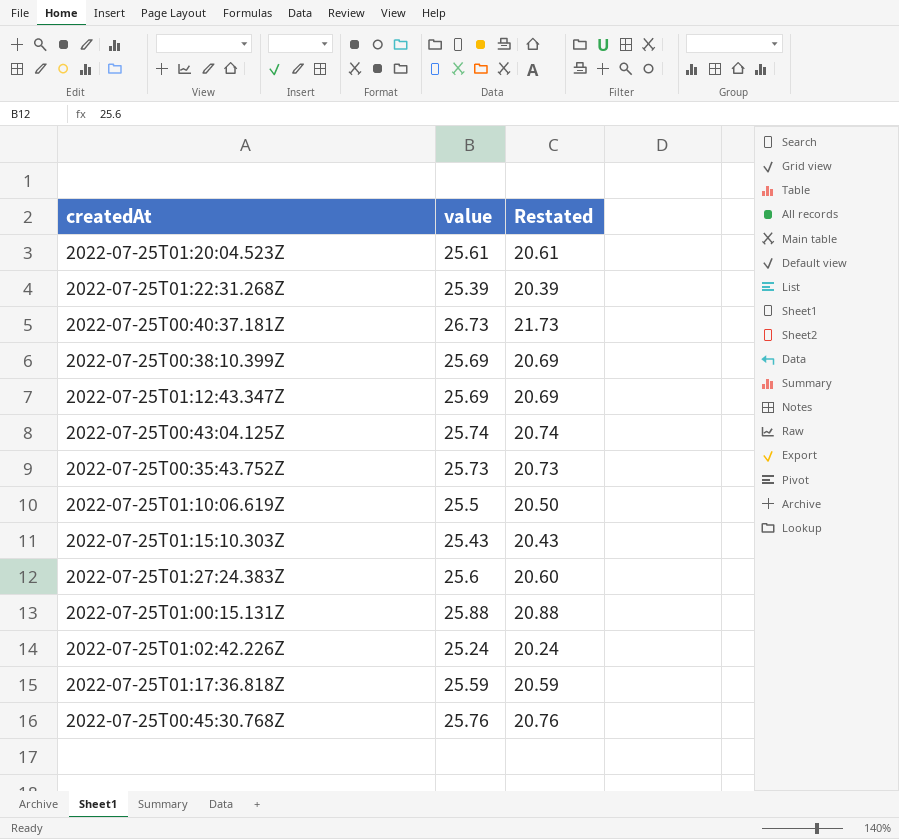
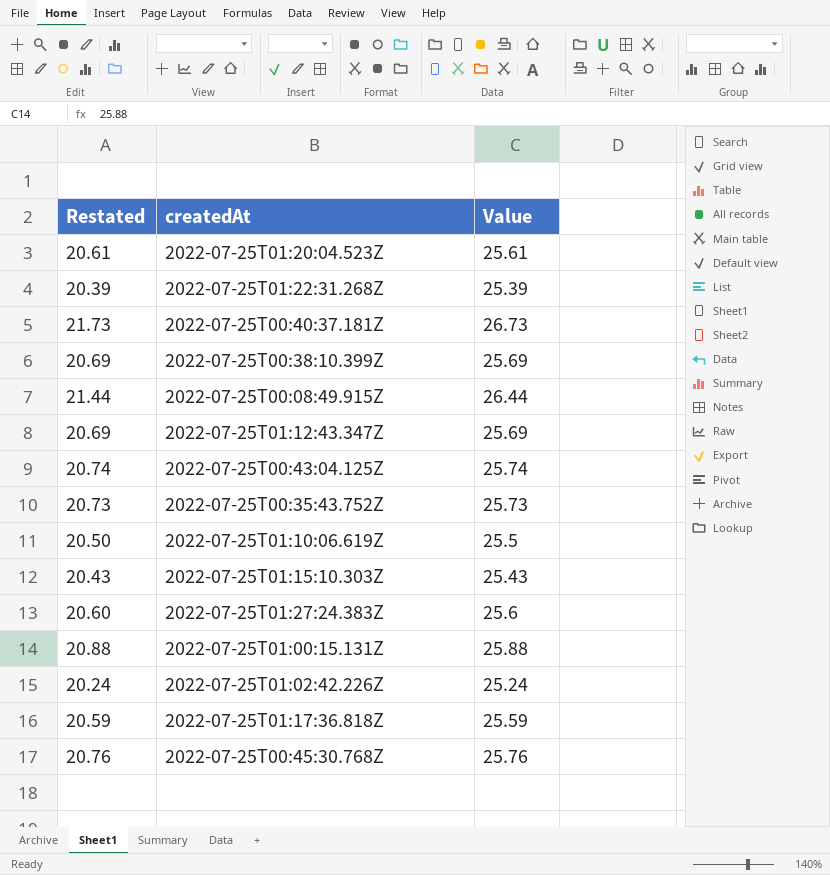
column Restated | position: 3 -> 1
column name: value -> Value
row 2022-07-25T00:08:49.915Z: none -> 21.44 | 26.44

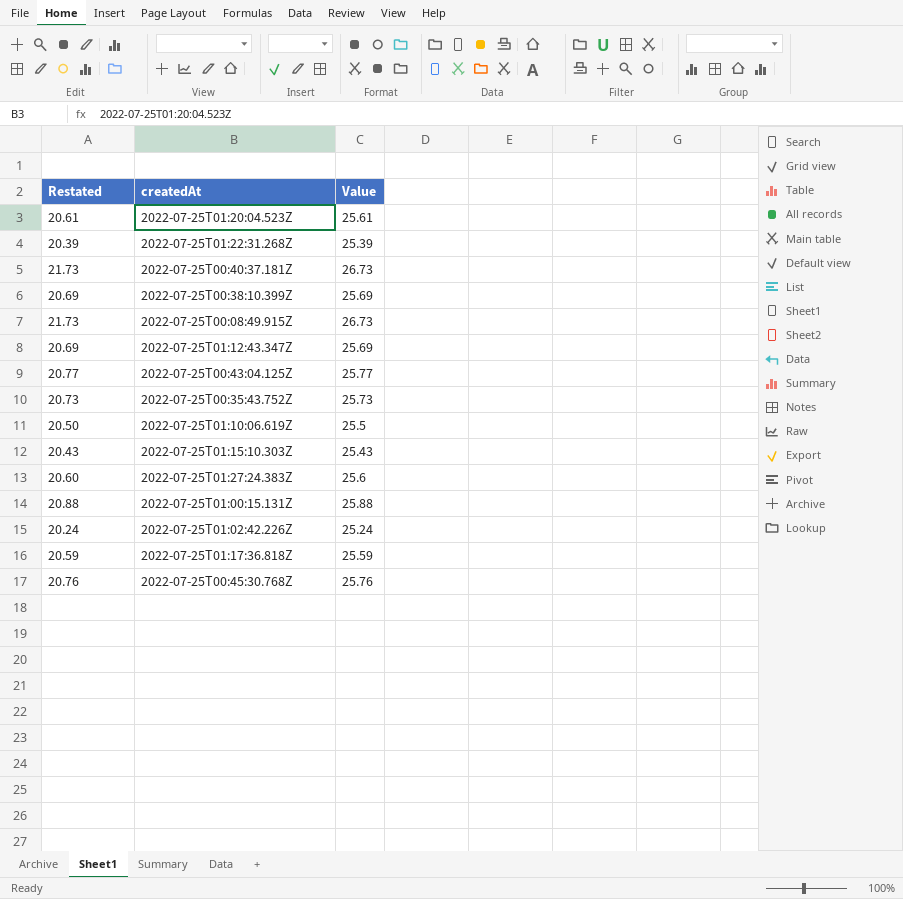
2022-07-25T00:08:49.915Z | Restated: 21.44 -> 21.73
2022-07-25T00:08:49.915Z | Value: 26.44 -> 26.73
2022-07-25T00:43:04.125Z | Restated: 20.74 -> 20.77
2022-07-25T00:43:04.125Z | Value: 25.74 -> 25.77

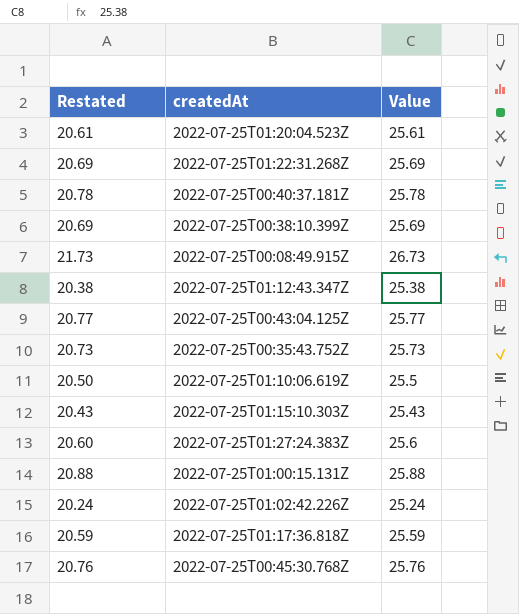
2022-07-25T01:22:31.268Z | Restated: 20.39 -> 20.69
2022-07-25T01:22:31.268Z | Value: 25.39 -> 25.69
2022-07-25T00:40:37.181Z | Restated: 21.73 -> 20.78
2022-07-25T00:40:37.181Z | Value: 26.73 -> 25.78
2022-07-25T01:12:43.347Z | Restated: 20.69 -> 20.38
2022-07-25T01:12:43.347Z | Value: 25.69 -> 25.38

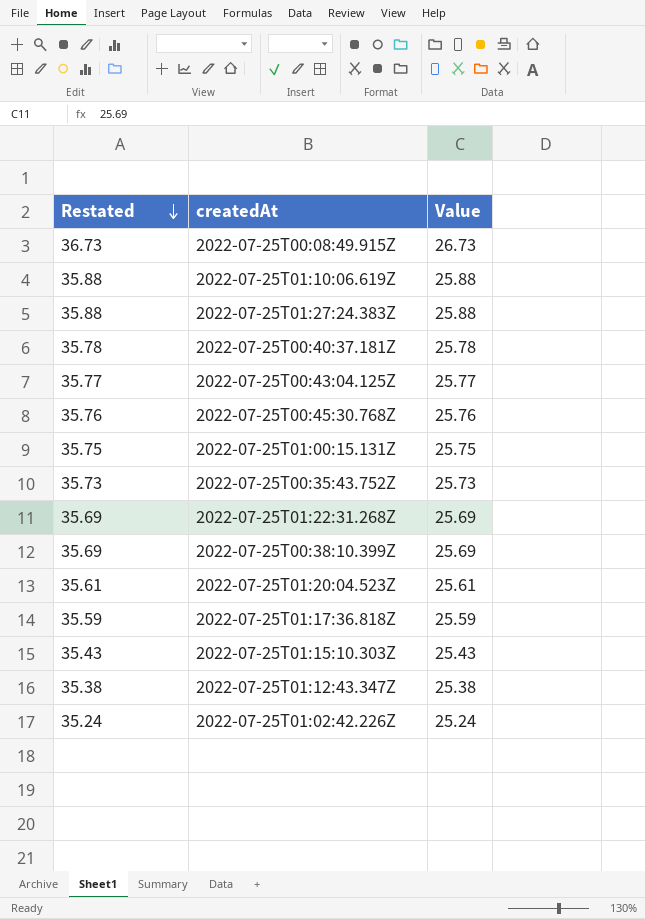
row order: none -> Restated descending
column Restated | formula: [Value] - 5 -> [Value] + 10
2022-07-25T01:10:06.619Z | Value: 25.5 -> 25.88
2022-07-25T01:27:24.383Z | Value: 25.6 -> 25.88
2022-07-25T01:00:15.131Z | Value: 25.88 -> 25.75

